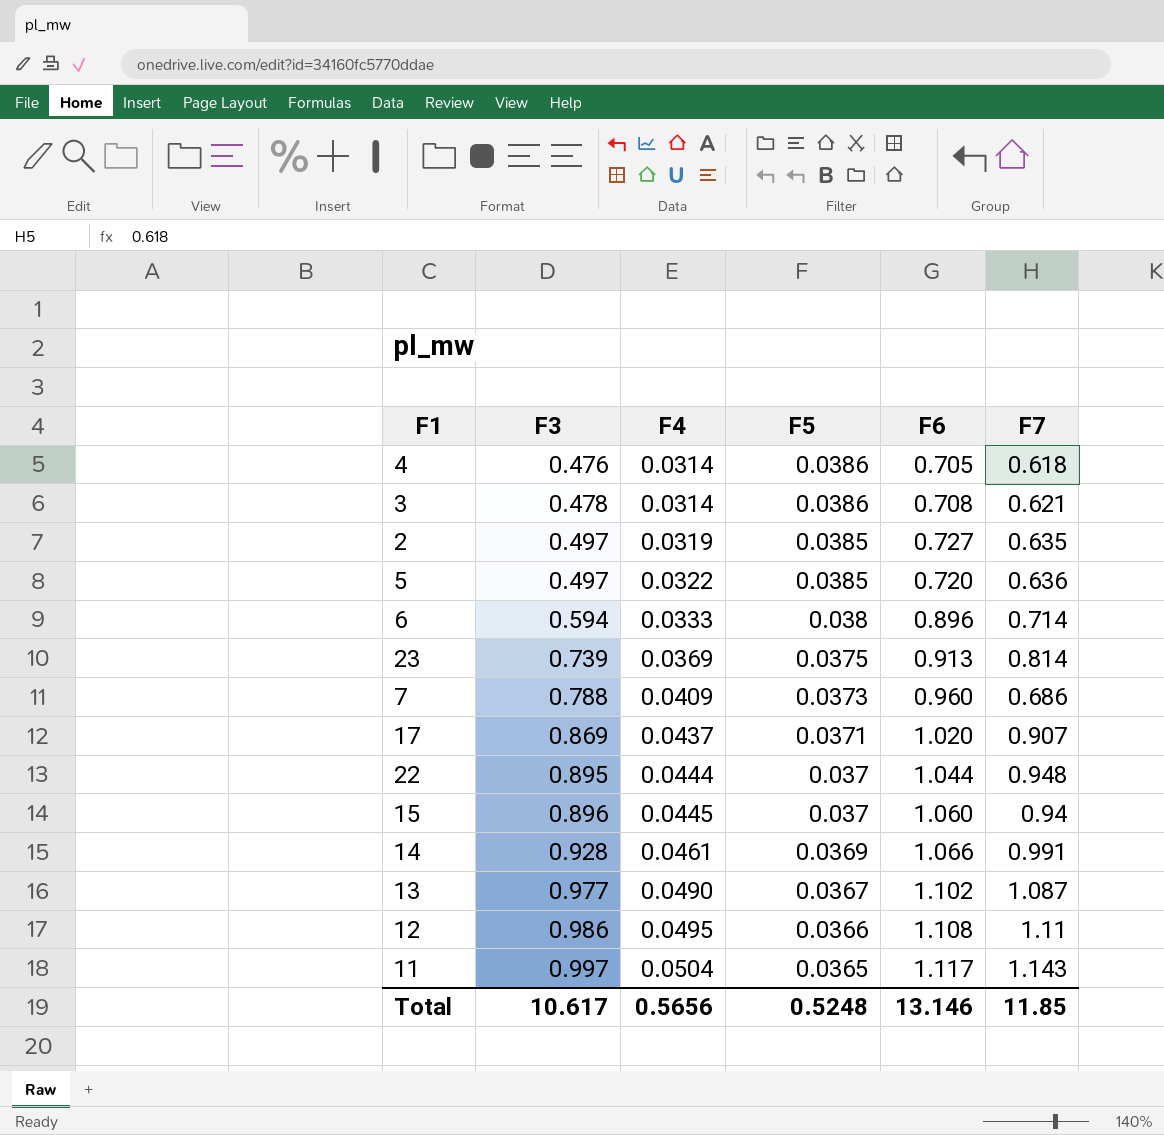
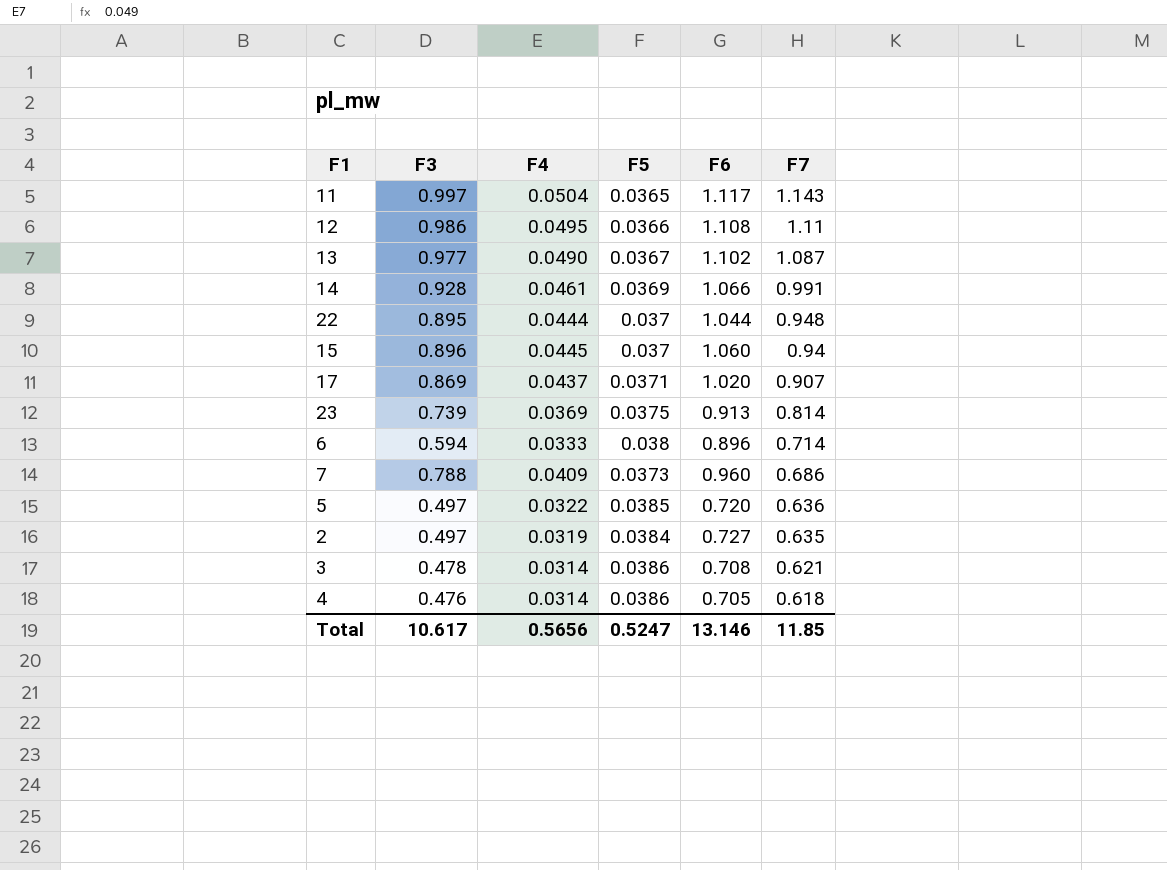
row order: F3 ascending -> F7 descending
2 | F5: 0.0385 -> 0.0384
Total | F5: 0.5248 -> 0.5247

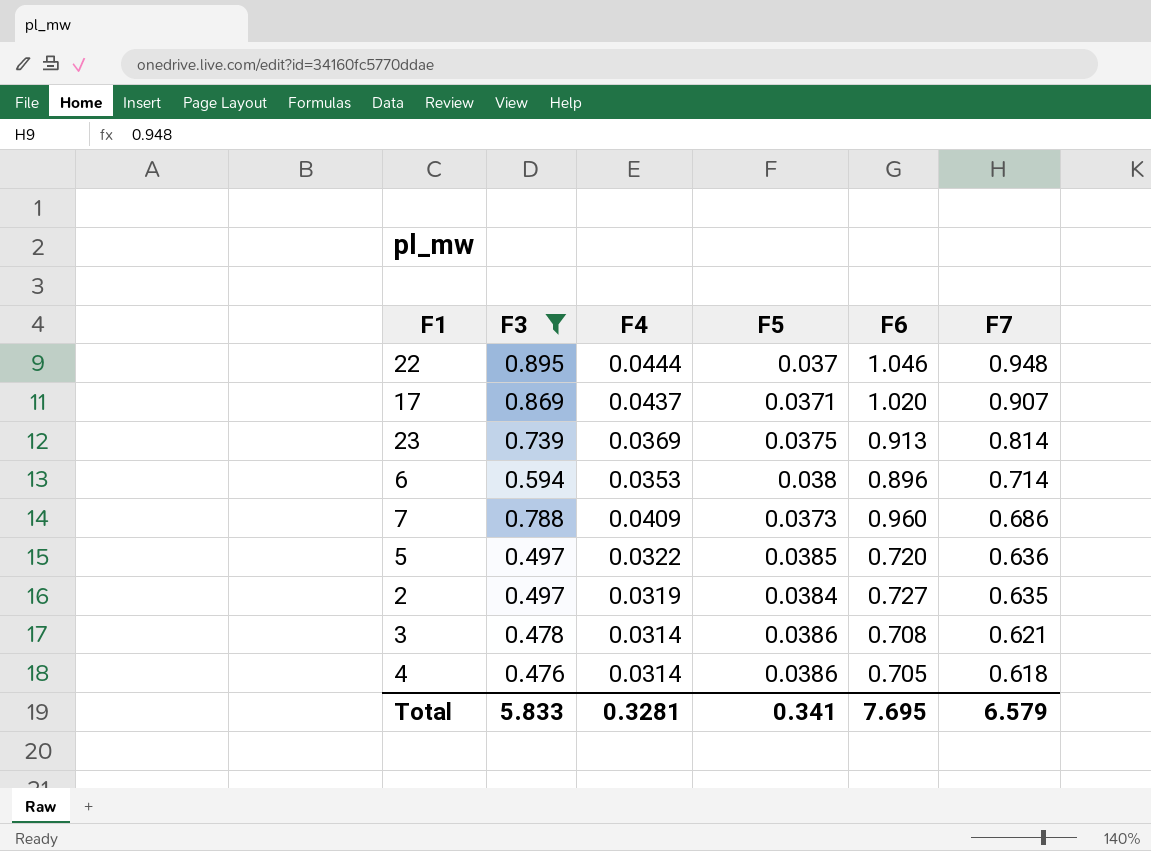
filter: none -> F3 <= 0.895
22 | F6: 1.044 -> 1.046
6 | F4: 0.0333 -> 0.0353
Total | F3: 10.617 -> 5.833
Total | F4: 0.5656 -> 0.3281
Total | F5: 0.5247 -> 0.341
Total | F6: 13.146 -> 7.695
Total | F7: 11.85 -> 6.579

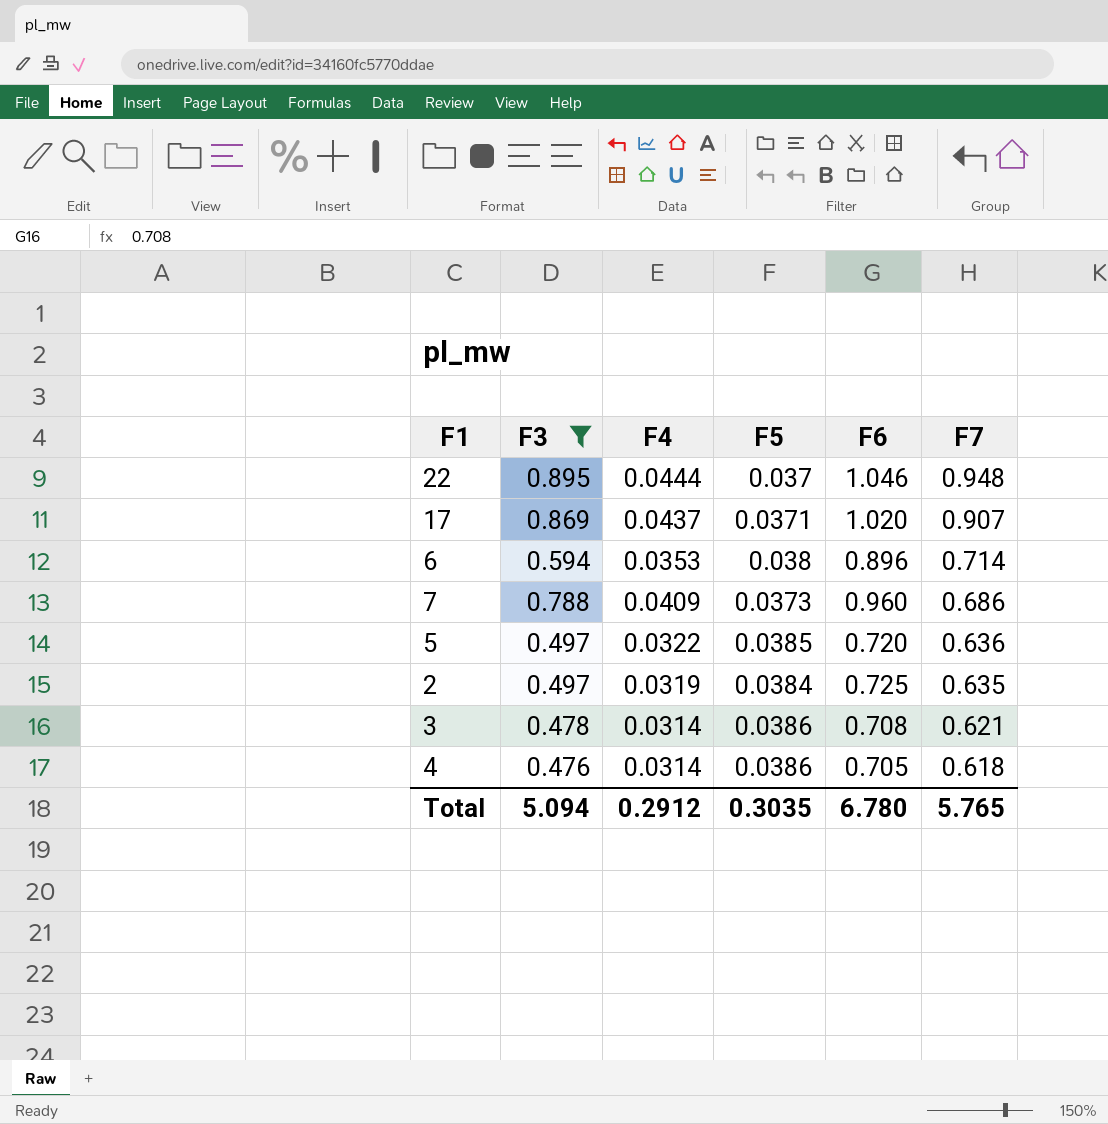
row 23: 0.739 | 0.0369 | 0.0375 | 0.913 | 0.814 -> none
2 | F6: 0.727 -> 0.725
Total | F3: 5.833 -> 5.094
Total | F4: 0.3281 -> 0.2912
Total | F5: 0.341 -> 0.3035
Total | F6: 7.695 -> 6.780
Total | F7: 6.579 -> 5.765

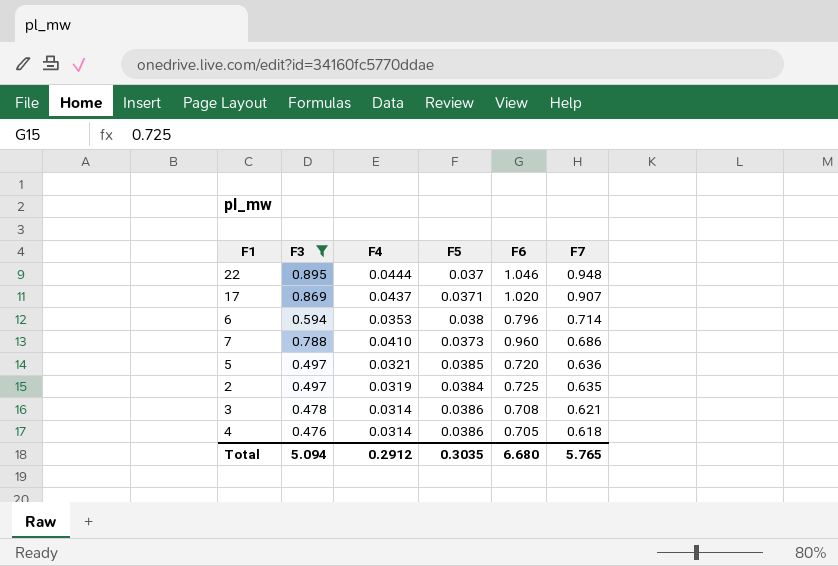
6 | F6: 0.896 -> 0.796
7 | F4: 0.0409 -> 0.0410
5 | F4: 0.0322 -> 0.0321
Total | F6: 6.780 -> 6.680

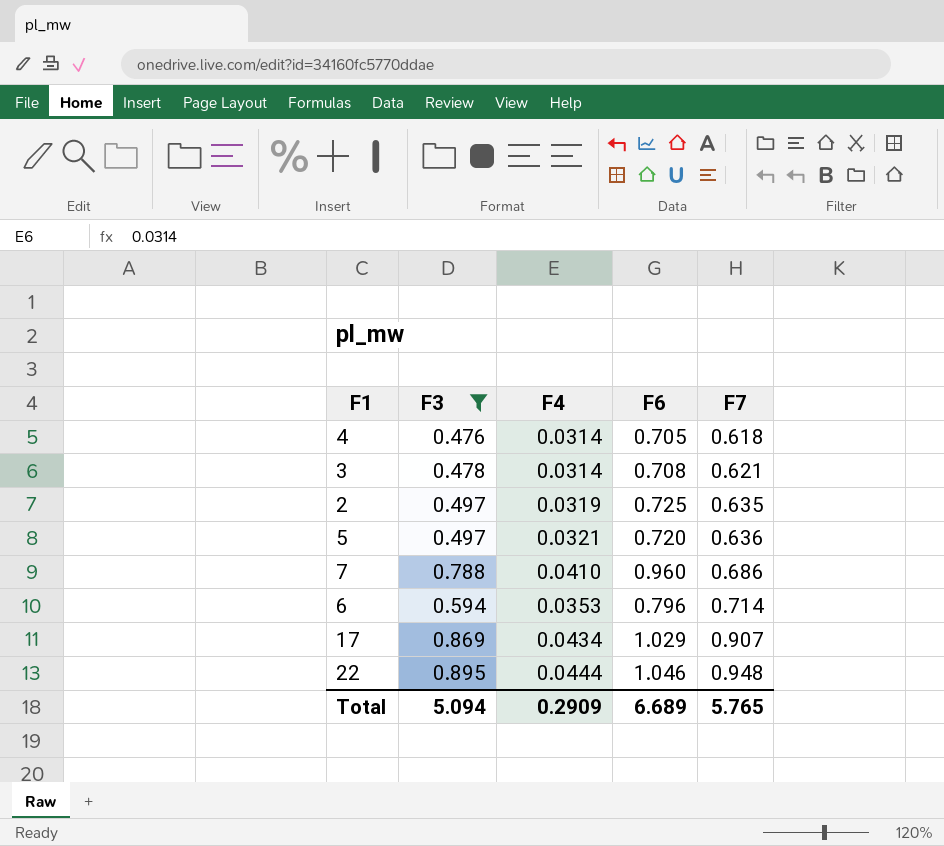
row order: F7 descending -> F7 ascending
column F5 | position: 4 -> none
17 | F4: 0.0437 -> 0.0434
17 | F6: 1.020 -> 1.029
Total | F4: 0.2912 -> 0.2909
Total | F6: 6.680 -> 6.689

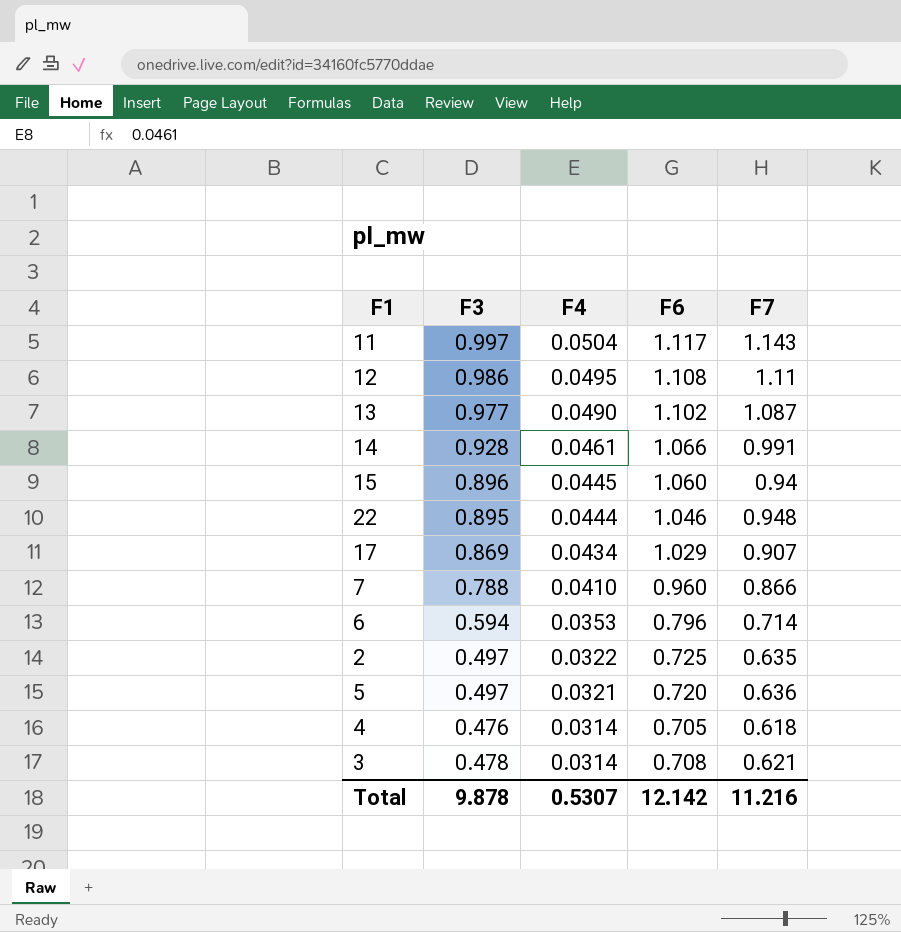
filter: F3 <= 0.895 -> none
row order: F7 ascending -> F4 descending
7 | F7: 0.686 -> 0.866
2 | F4: 0.0319 -> 0.0322
Total | F3: 5.094 -> 9.878
Total | F4: 0.2909 -> 0.5307
Total | F6: 6.689 -> 12.142
Total | F7: 5.765 -> 11.216

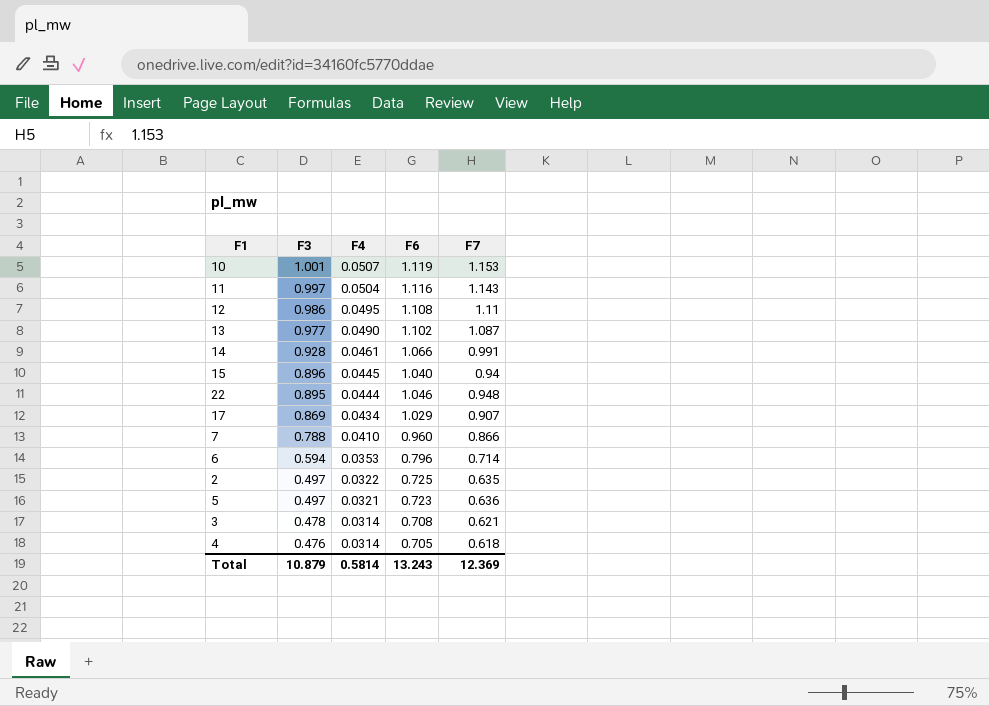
row order: F4 descending -> F3 descending
row 10: none -> 1.001 | 0.0507 | 1.119 | 1.153
11 | F6: 1.117 -> 1.116
15 | F6: 1.060 -> 1.040
5 | F6: 0.720 -> 0.723
Total | F3: 9.878 -> 10.879
Total | F4: 0.5307 -> 0.5814
Total | F6: 12.142 -> 13.243
Total | F7: 11.216 -> 12.369

